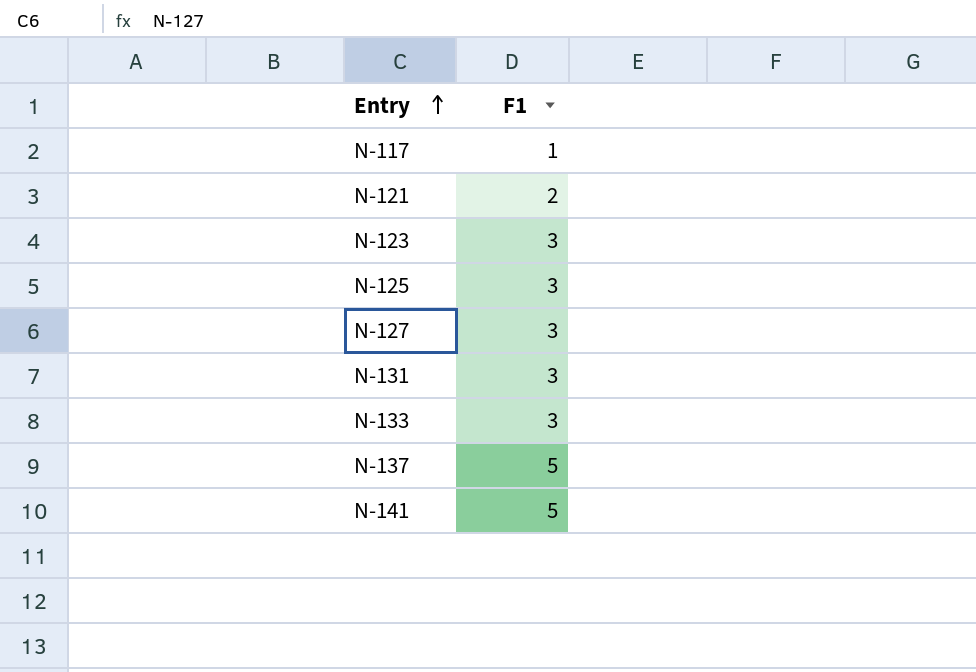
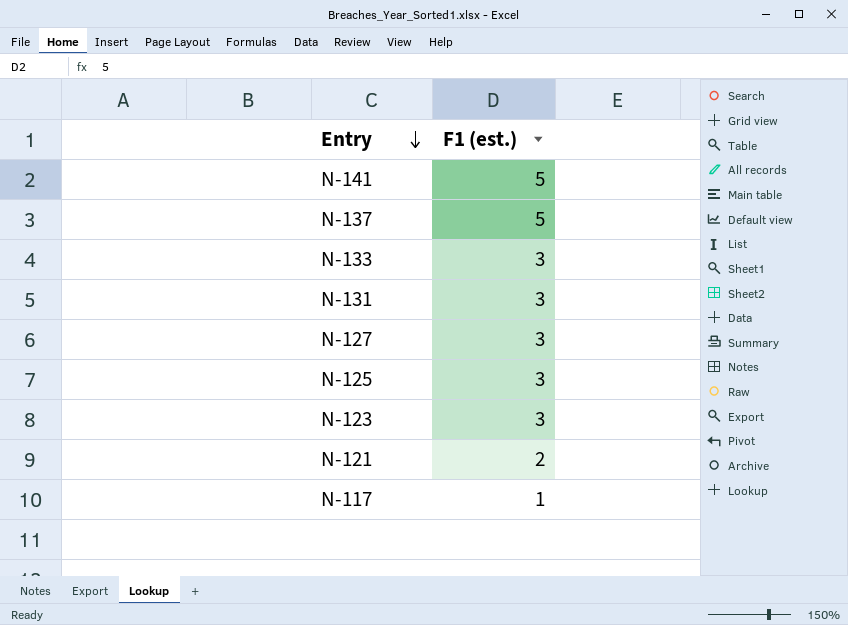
row order: Entry ascending -> Entry descending
column name: F1 -> F1 (est.)

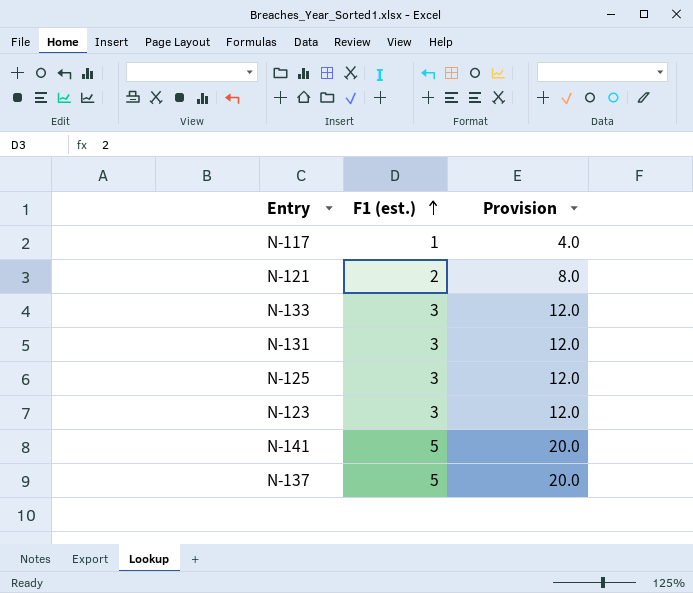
row order: Entry descending -> F1 (est.) ascending
column Provision | formula: none -> [F1 (est.)] * 4
row N-127: 3 -> none

